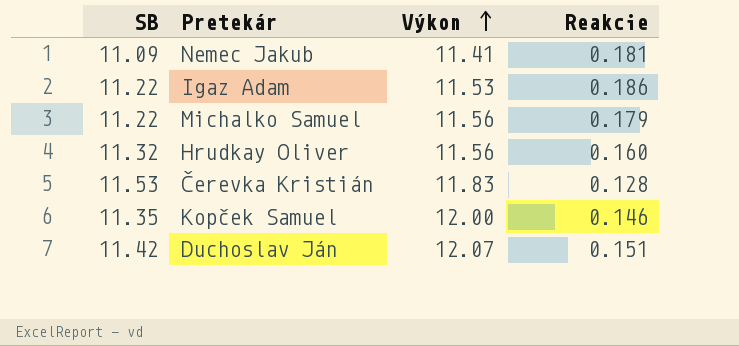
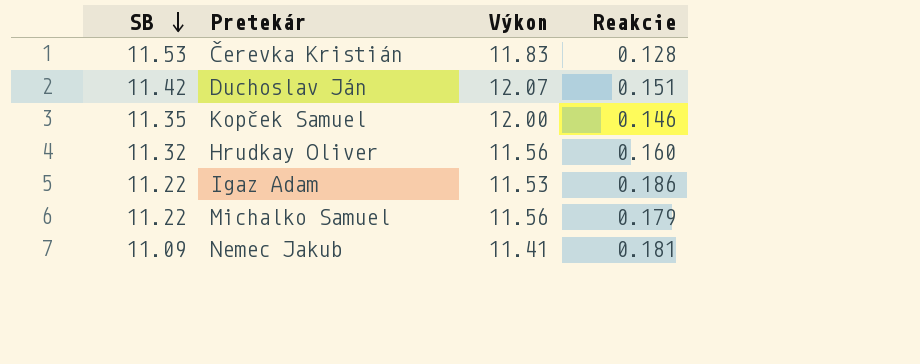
row order: Výkon ascending -> SB descending

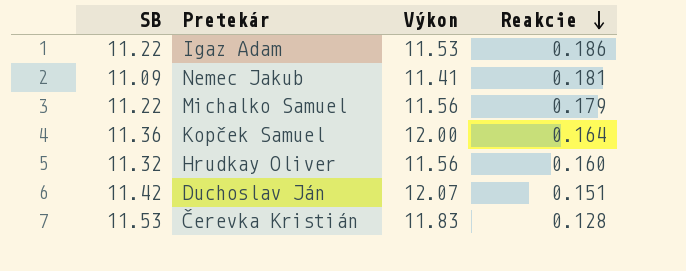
row order: SB descending -> Reakcie descending
Kopček Samuel | SB: 11.35 -> 11.36
Kopček Samuel | Reakcie: 0.146 -> 0.164

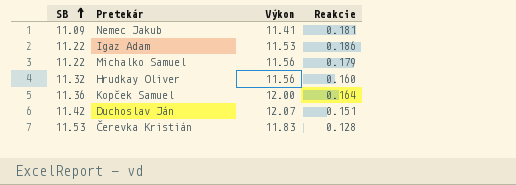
row order: Reakcie descending -> SB ascending

